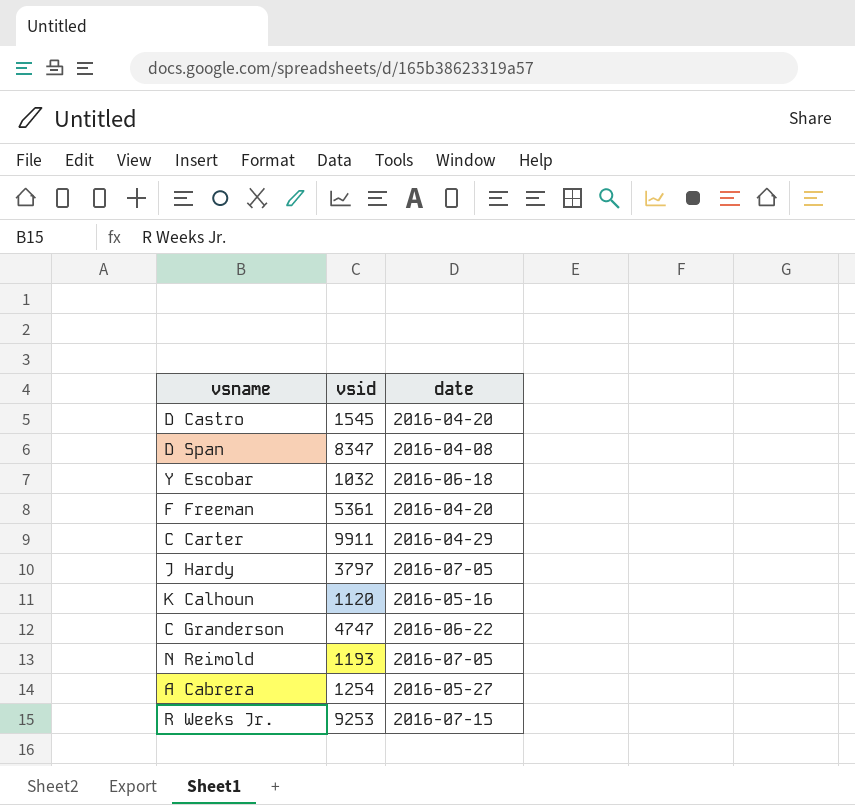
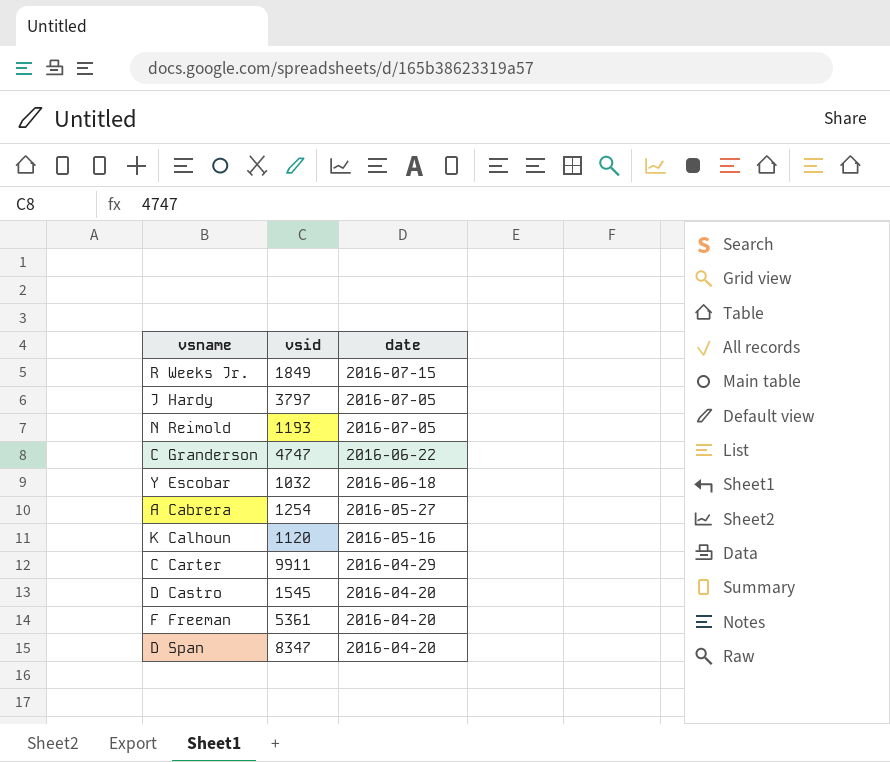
row order: none -> date descending
R Weeks Jr. | vsid: 9253 -> 1849
D Span | date: 2016-04-08 -> 2016-04-20

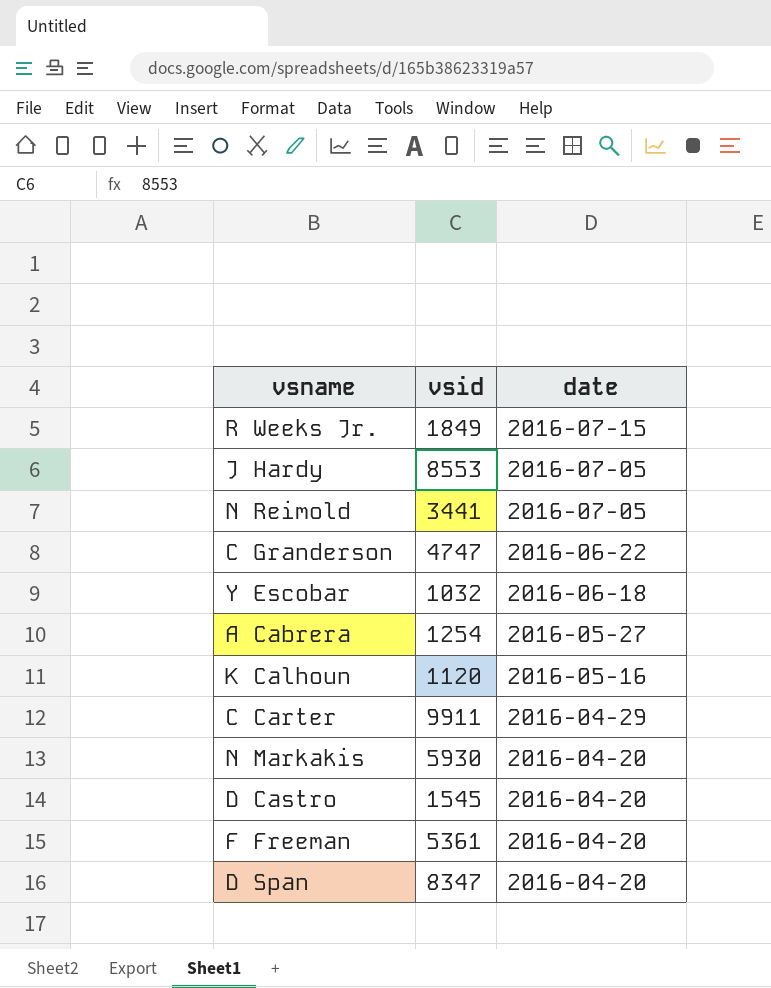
J Hardy | vsid: 3797 -> 8553
N Reimold | vsid: 1193 -> 3441
row N Markakis: none -> 5930 | 2016-04-20

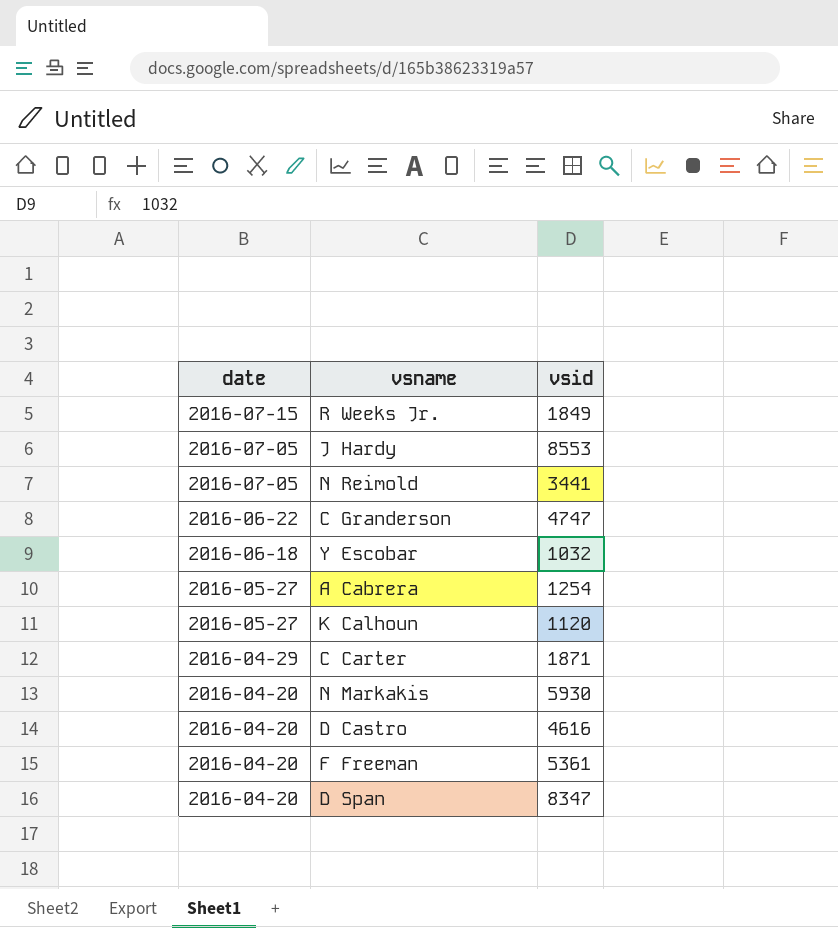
column date | position: 3 -> 1
K Calhoun | date: 2016-05-16 -> 2016-05-27
C Carter | vsid: 9911 -> 1871
D Castro | vsid: 1545 -> 4616

